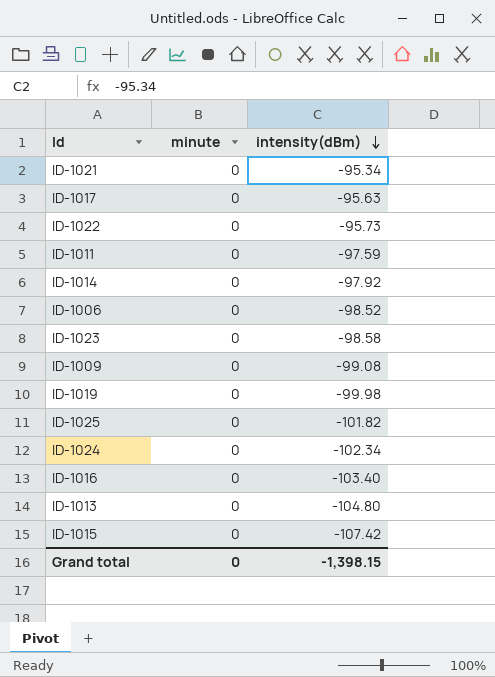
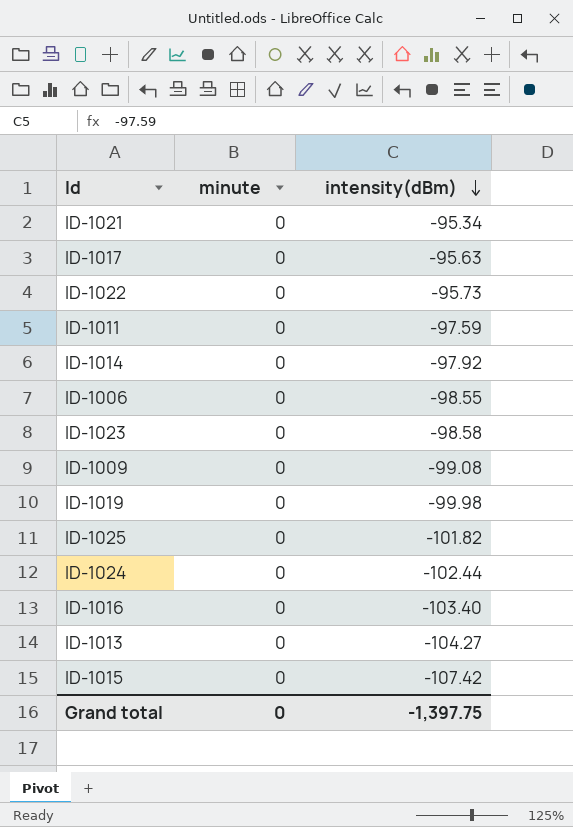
ID-1006 | intensity(dBm): -98.52 -> -98.55
ID-1024 | intensity(dBm): -102.34 -> -102.44
ID-1013 | intensity(dBm): -104.80 -> -104.27
Grand total | intensity(dBm): -1,398.15 -> -1,397.75

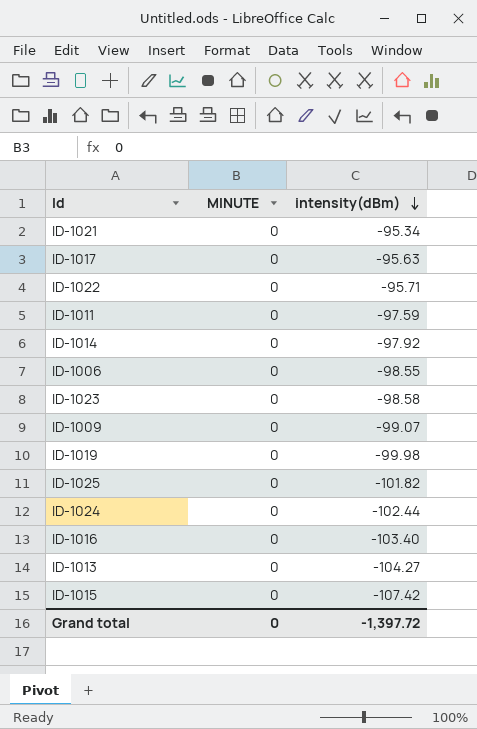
column name: minute -> MINUTE
ID-1022 | intensity(dBm): -95.73 -> -95.71
ID-1009 | intensity(dBm): -99.08 -> -99.07
Grand total | intensity(dBm): -1,397.75 -> -1,397.72

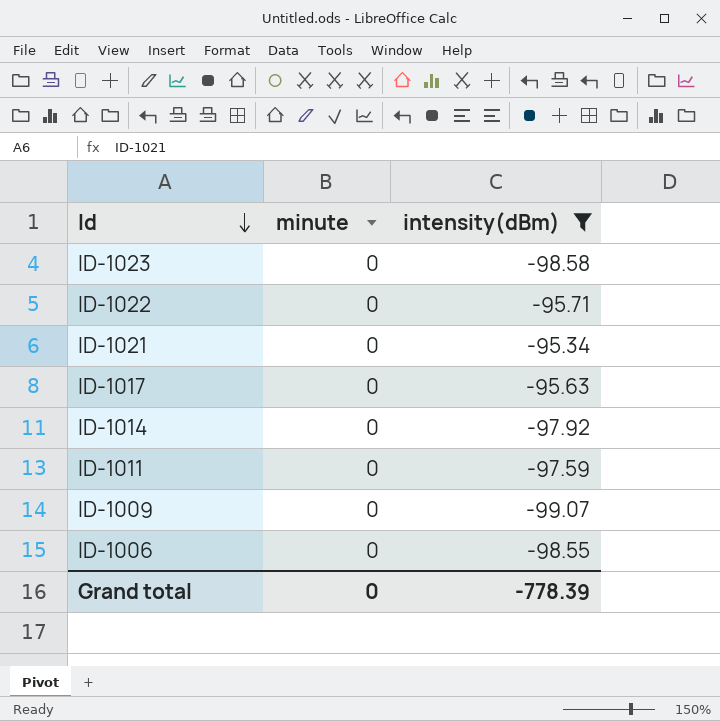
filter: none -> intensity(dBm) >= -99.07
row order: intensity(dBm) descending -> Id descending
column name: MINUTE -> minute
Grand total | intensity(dBm): -1,397.72 -> -778.39

